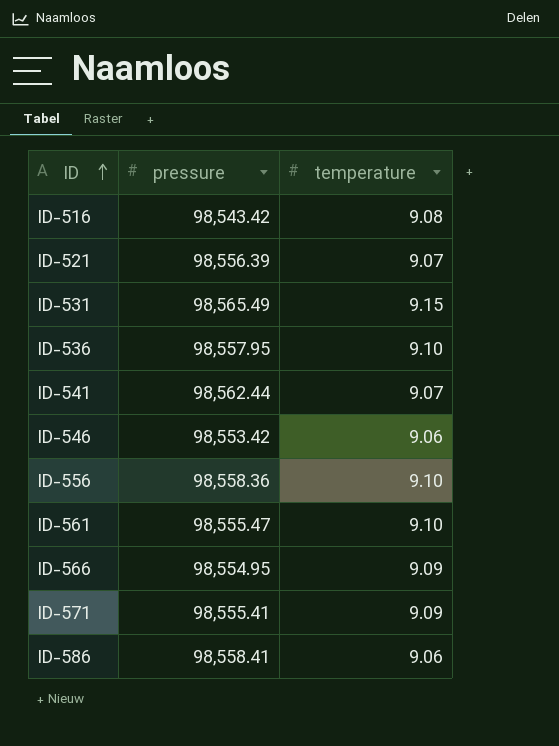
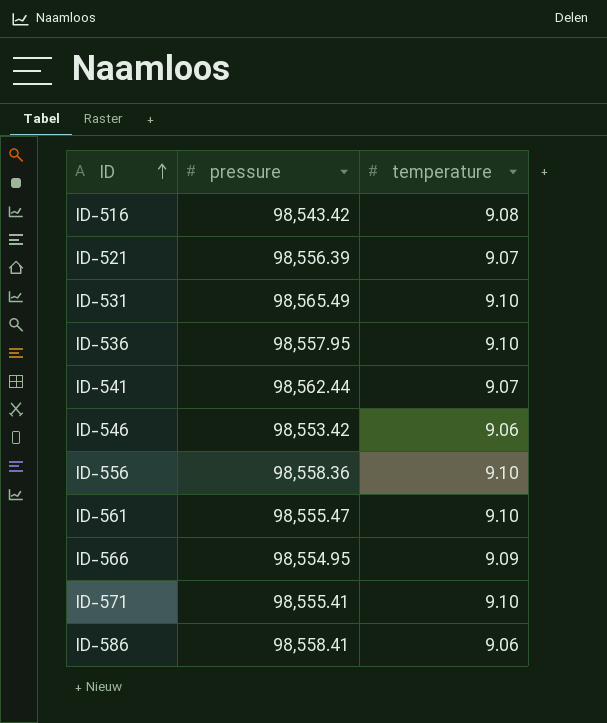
ID-531 | temperature: 9.15 -> 9.10
ID-571 | temperature: 9.09 -> 9.10

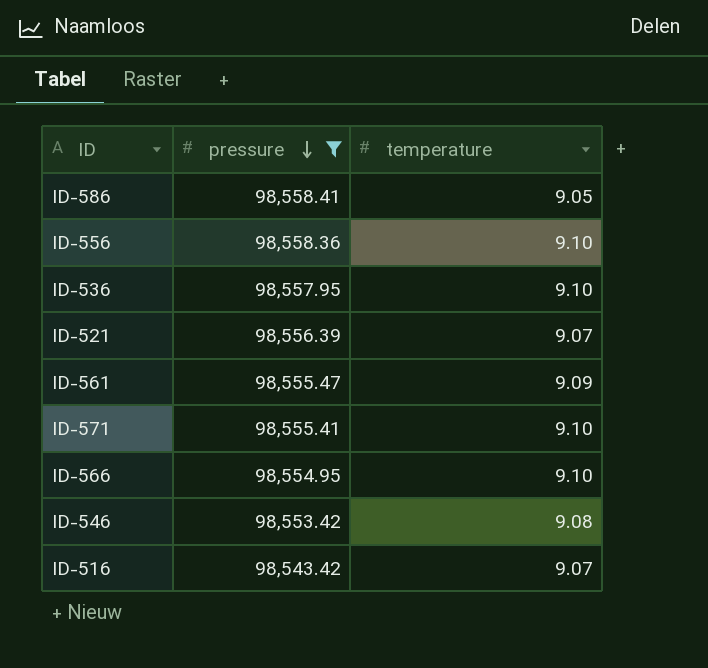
filter: none -> pressure <= 98,558.41
row order: ID ascending -> pressure descending
ID-586 | temperature: 9.06 -> 9.05
ID-561 | temperature: 9.10 -> 9.09
ID-566 | temperature: 9.09 -> 9.10
ID-546 | temperature: 9.06 -> 9.08
ID-516 | temperature: 9.08 -> 9.07

